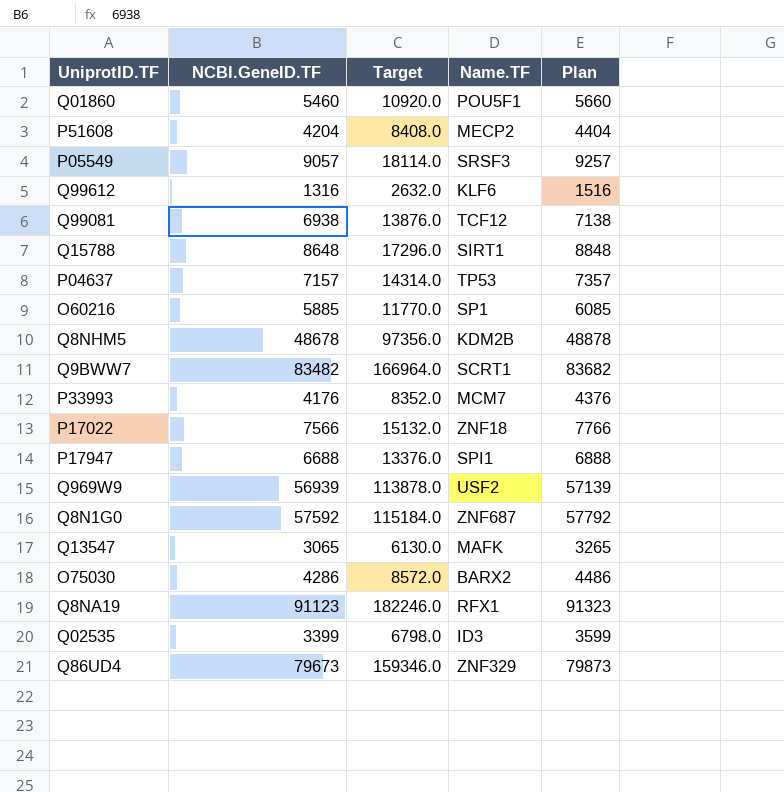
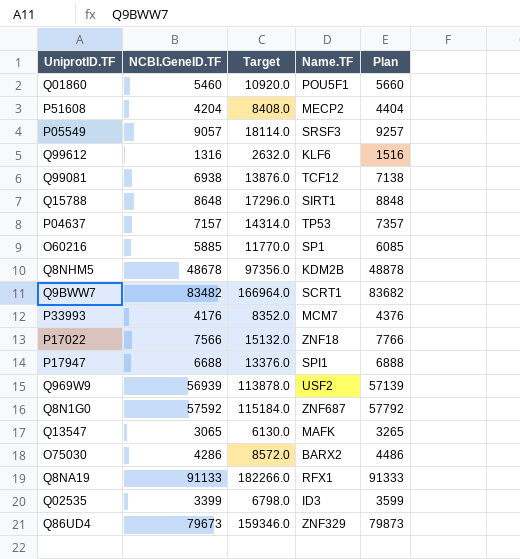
Q8NA19 | NCBI.GeneID.TF: 91123 -> 91133
Q8NA19 | Target: 182246.0 -> 182266.0
Q8NA19 | Plan: 91323 -> 91333

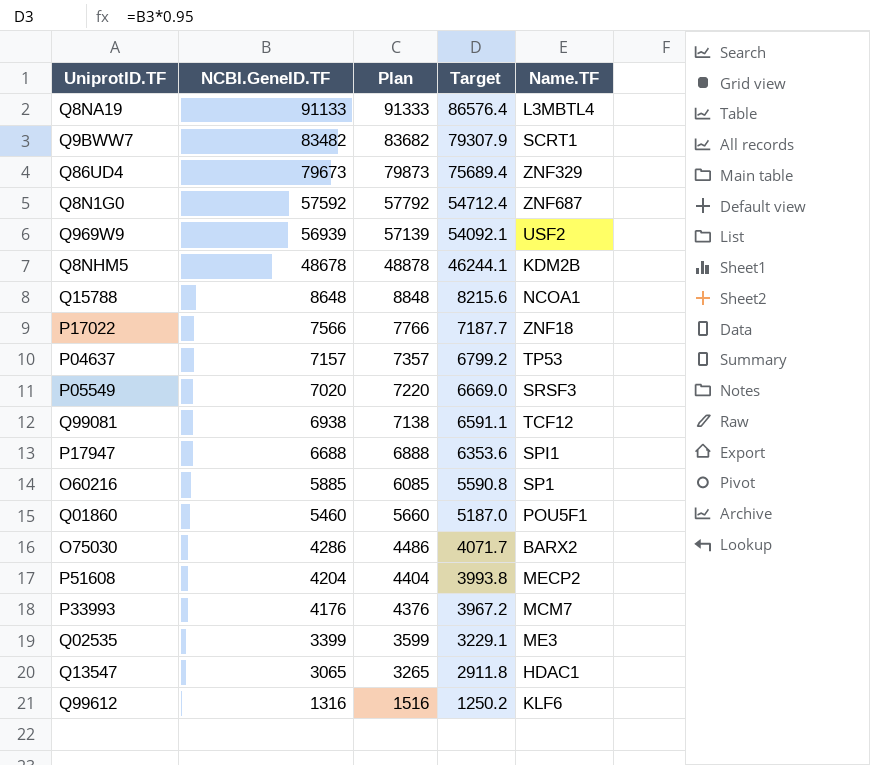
row order: none -> NCBI.GeneID.TF descending
column Plan | position: 5 -> 3
column Target | formula: [NCBI.GeneID.TF] * 2 -> [NCBI.GeneID.TF] * 0.95
Q8NA19 | Name.TF: RFX1 -> L3MBTL4
Q15788 | Name.TF: SIRT1 -> NCOA1
P05549 | NCBI.GeneID.TF: 9057 -> 7020
P05549 | Plan: 9257 -> 7220
Q02535 | Name.TF: ID3 -> ME3
Q13547 | Name.TF: MAFK -> HDAC1

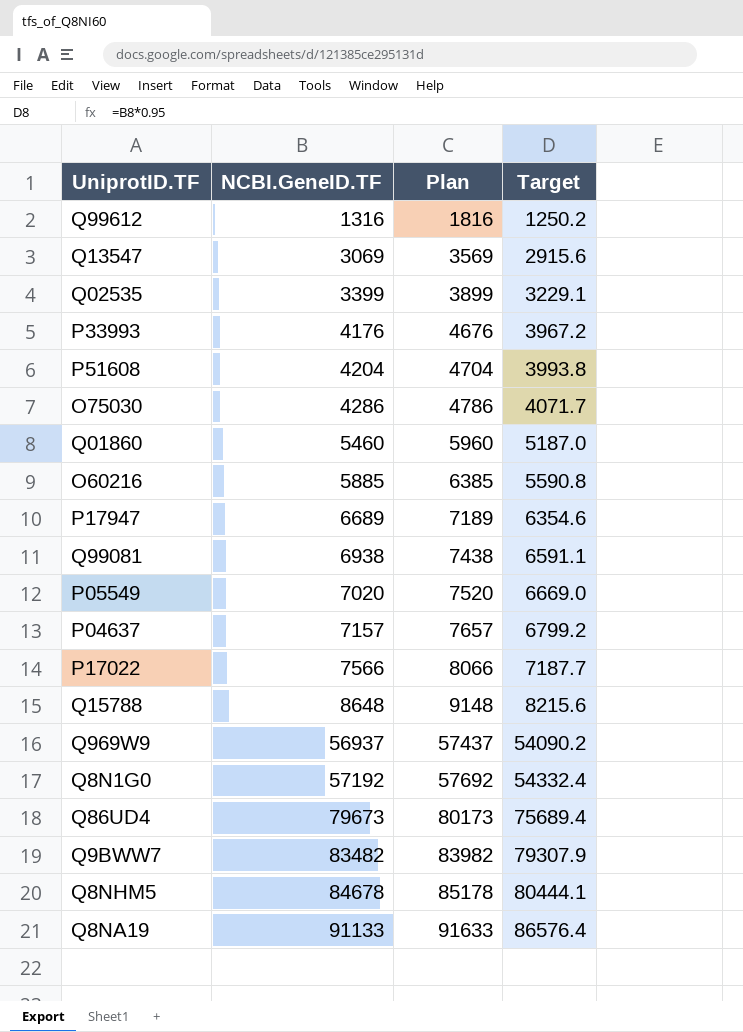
row order: NCBI.GeneID.TF descending -> NCBI.GeneID.TF ascending
column Name.TF | position: 5 -> none
column Plan | formula: [NCBI.GeneID.TF] + 200 -> [NCBI.GeneID.TF] + 500
Q13547 | NCBI.GeneID.TF: 3065 -> 3069
Q13547 | Target: 2911.8 -> 2915.6
P17947 | NCBI.GeneID.TF: 6688 -> 6689
P17947 | Target: 6353.6 -> 6354.6
Q969W9 | NCBI.GeneID.TF: 56939 -> 56937
Q969W9 | Target: 54092.1 -> 54090.2
Q8N1G0 | NCBI.GeneID.TF: 57592 -> 57192
Q8N1G0 | Target: 54712.4 -> 54332.4
Q8NHM5 | NCBI.GeneID.TF: 48678 -> 84678
Q8NHM5 | Target: 46244.1 -> 80444.1

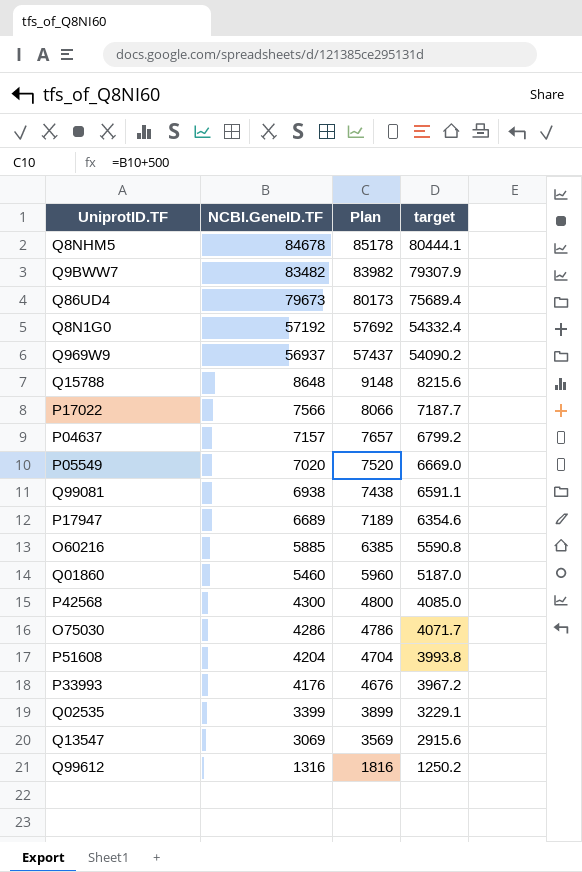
row order: NCBI.GeneID.TF ascending -> NCBI.GeneID.TF descending
column name: Target -> target
row Q8NA19: 91133 | 91633 | 86576.4 -> none
row P42568: none -> 4300 | 4800 | 4085.0

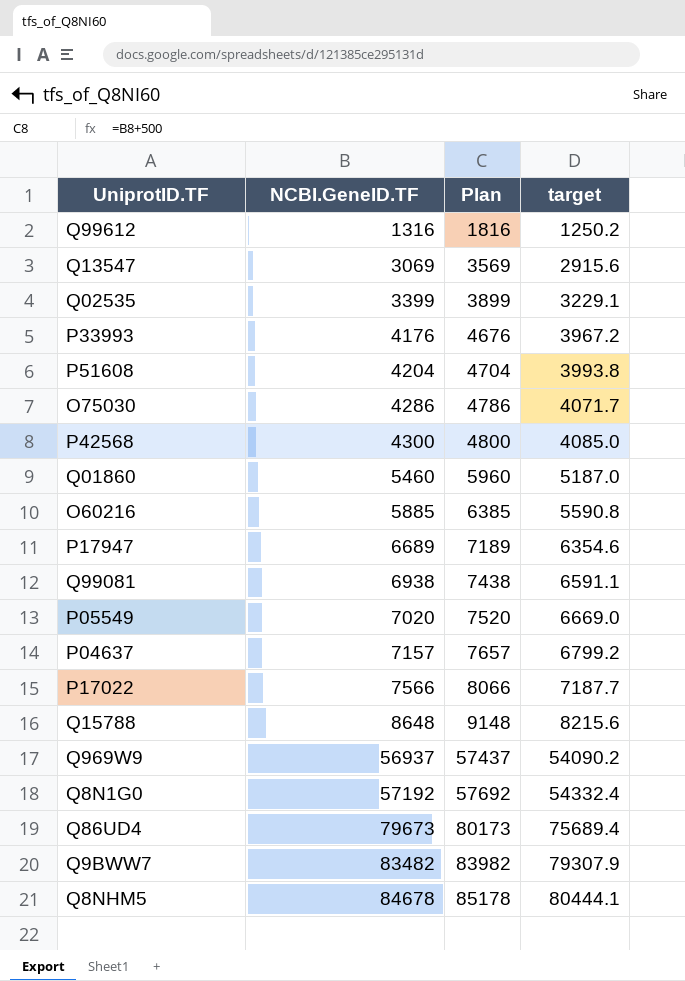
row order: NCBI.GeneID.TF descending -> NCBI.GeneID.TF ascending

